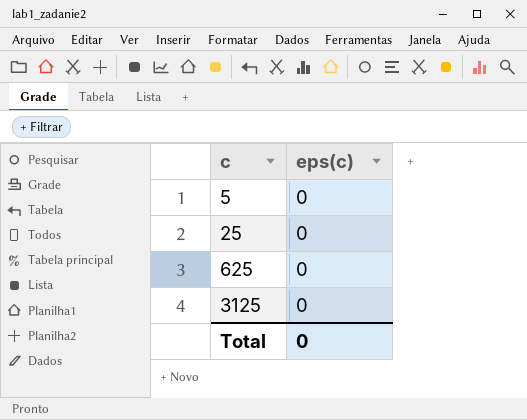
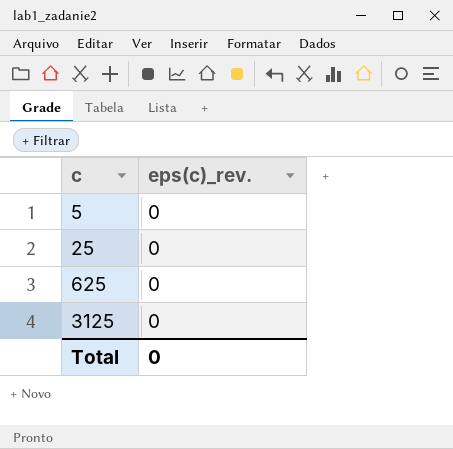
column name: eps(c) -> eps(c)_rev.

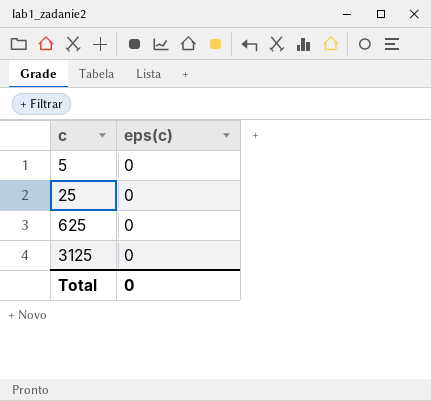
column name: eps(c)_rev. -> eps(c)

